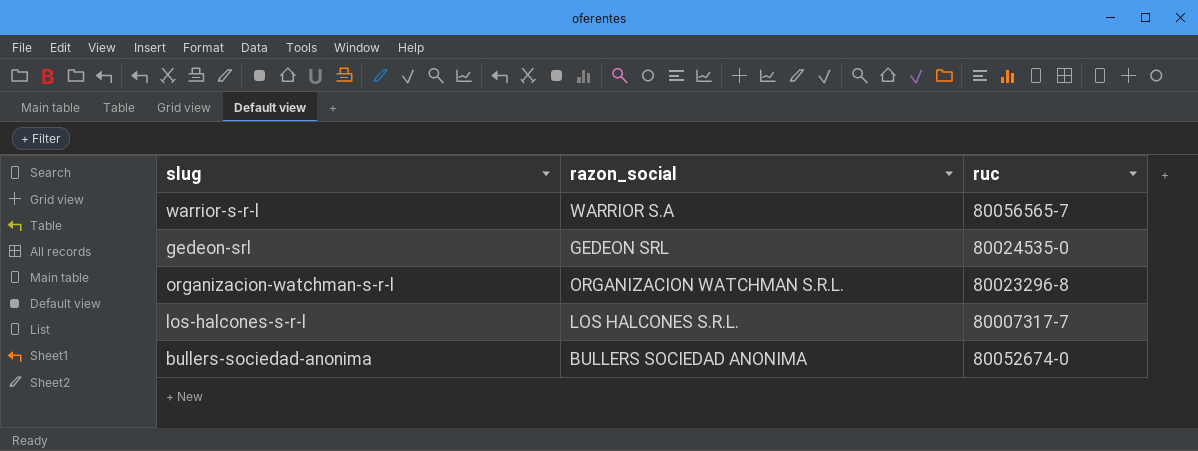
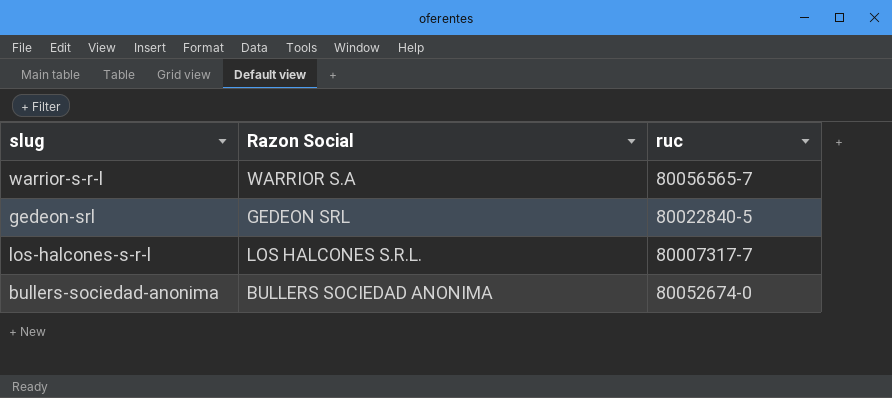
column name: razon_social -> Razon Social
row organizacion-watchman-s-r-l: ORGANIZACION WATCHMAN S.R.L. | 80023296-8 -> none
gedeon-srl | ruc: 80024535-0 -> 80022840-5

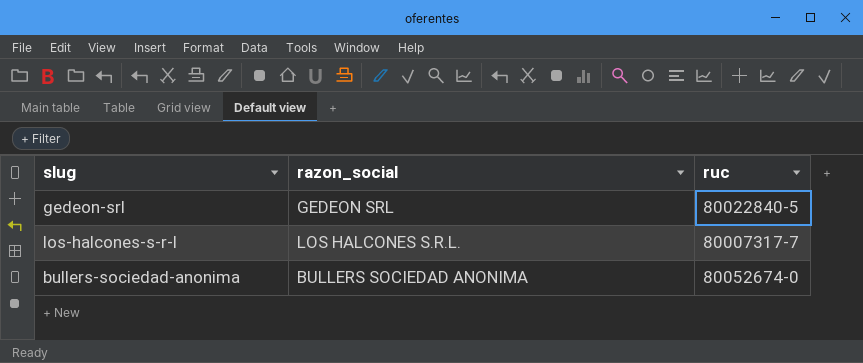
column name: Razon Social -> razon_social
row warrior-s-r-l: WARRIOR S.A | 80056565-7 -> none

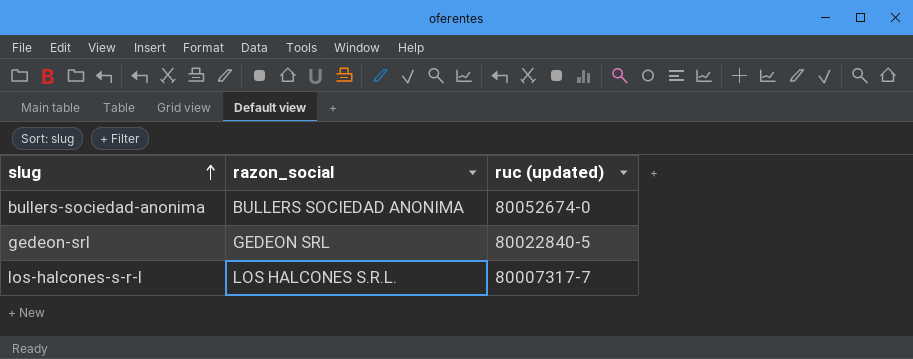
row order: none -> slug ascending
column name: ruc -> ruc (updated)

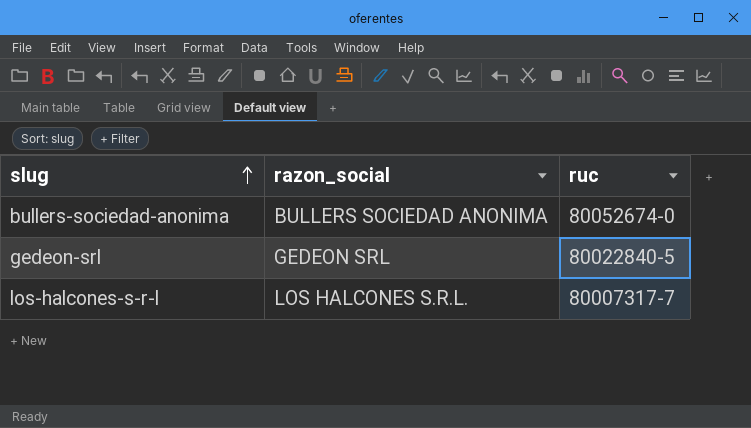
column name: ruc (updated) -> ruc

